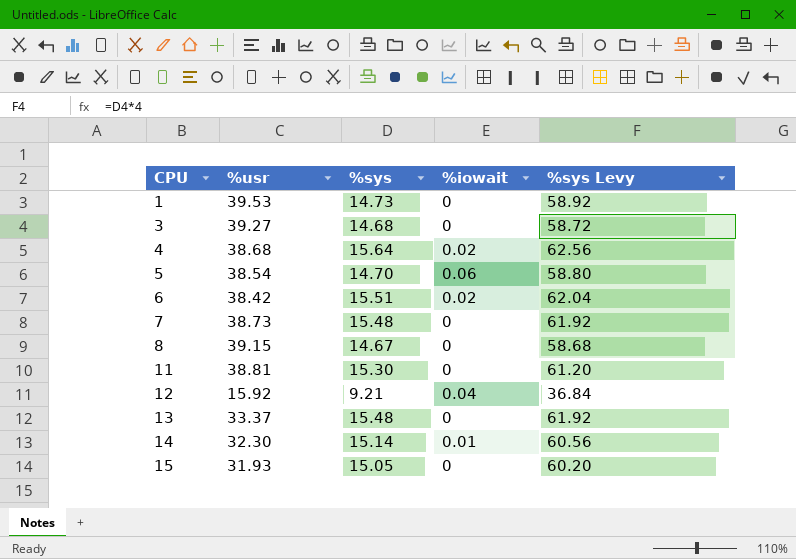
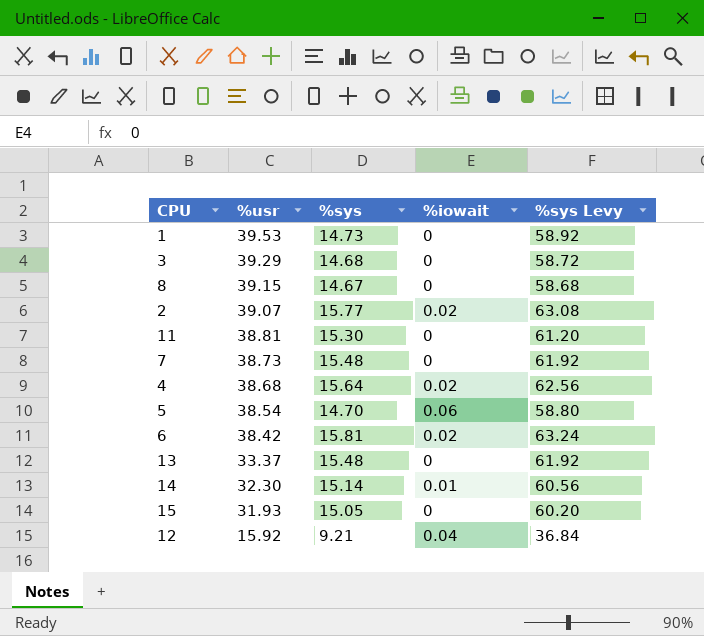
row order: CPU ascending -> %usr descending
3 | %usr: 39.27 -> 39.29
row 2: none -> 39.07 | 15.77 | 0.02 | 63.08
6 | %sys: 15.51 -> 15.81
6 | %sys Levy: 62.04 -> 63.24

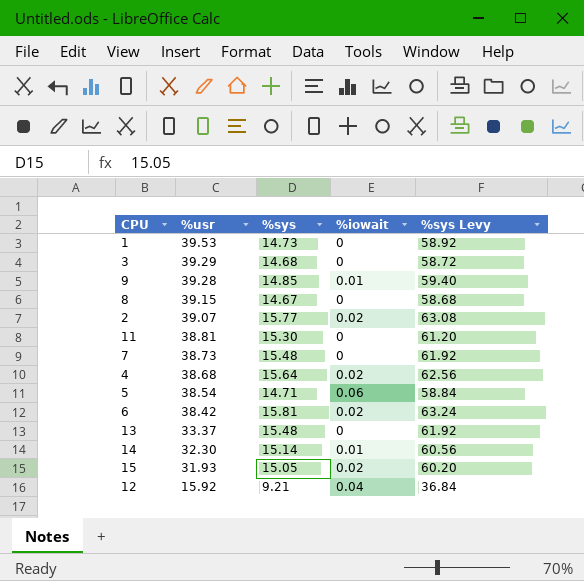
row 9: none -> 39.28 | 14.85 | 0.01 | 59.40
5 | %sys: 14.70 -> 14.71
5 | %sys Levy: 58.80 -> 58.84
15 | %iowait: 0 -> 0.02

